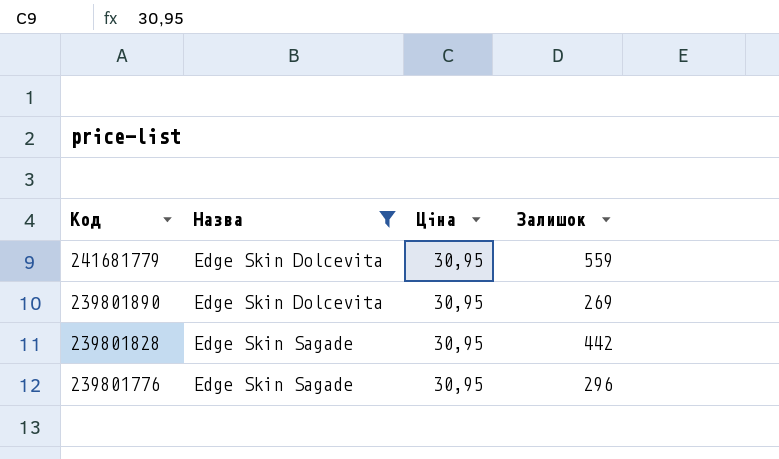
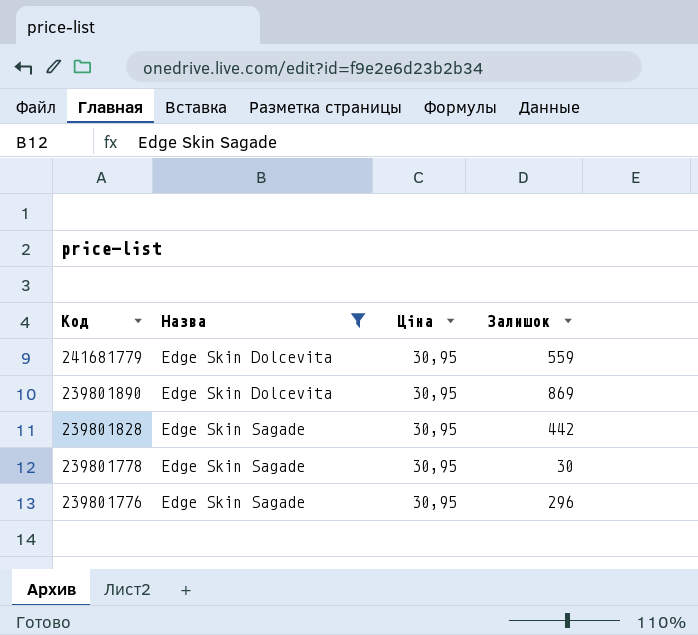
239801890 | Залишок: 269 -> 869
row 239801778: none -> Edge Skin Sagade | 30,95 | 30

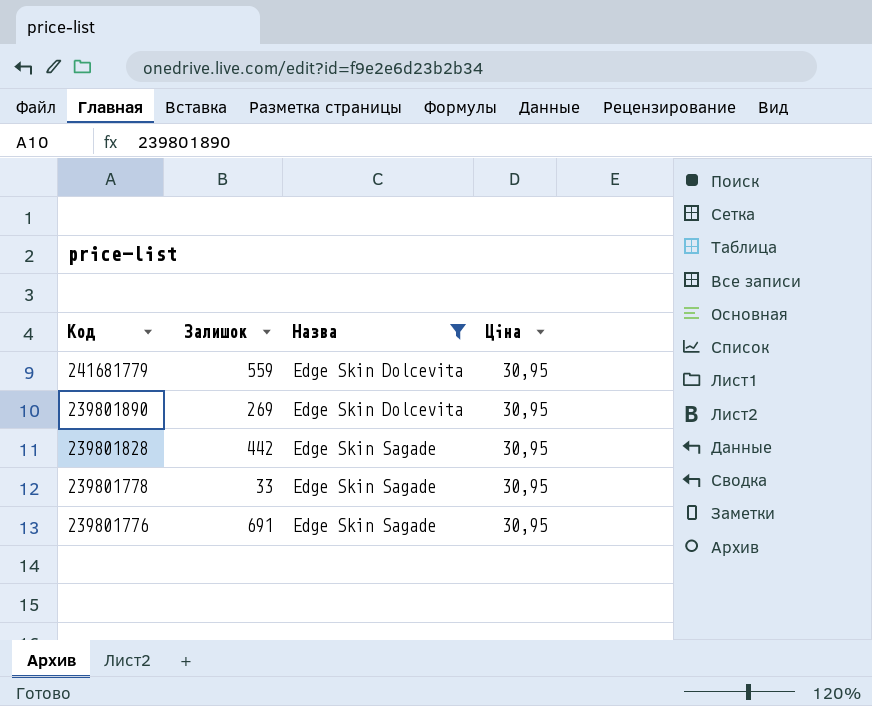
column Залишок | position: 4 -> 2
239801890 | Залишок: 869 -> 269
239801778 | Залишок: 30 -> 33
239801776 | Залишок: 296 -> 691

